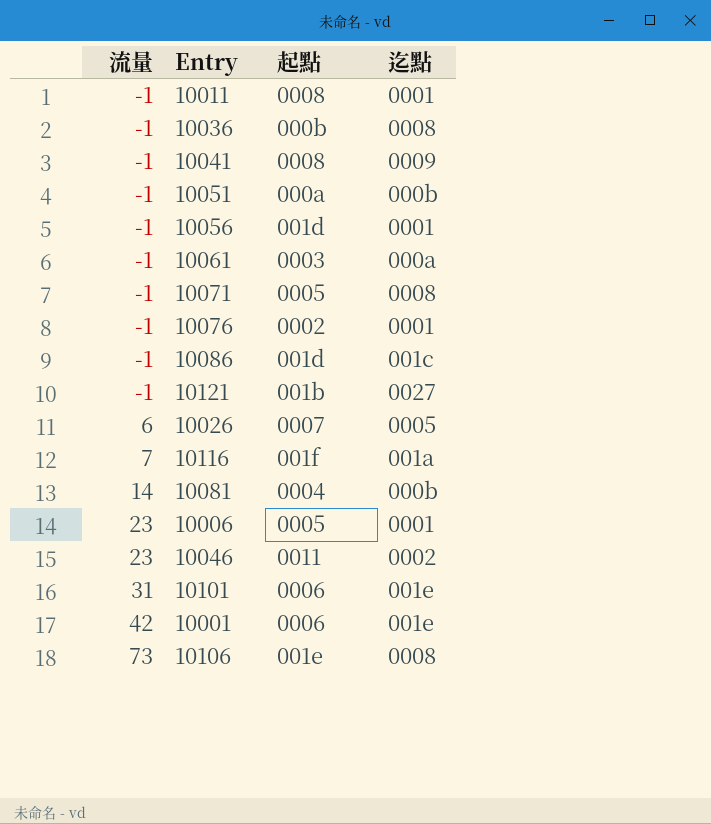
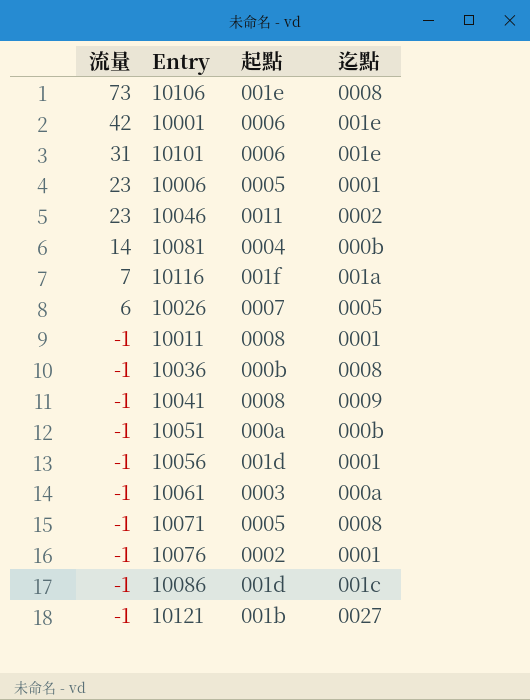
row order: 流量 ascending -> 流量 descending

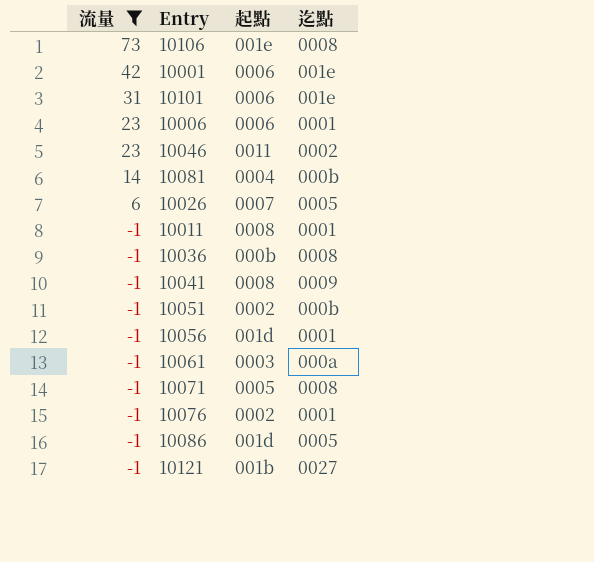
filter: none -> 流量 != 7
10006 | 起點: 0005 -> 0006
10051 | 起點: 000a -> 0002
10086 | 迄點: 001c -> 0005

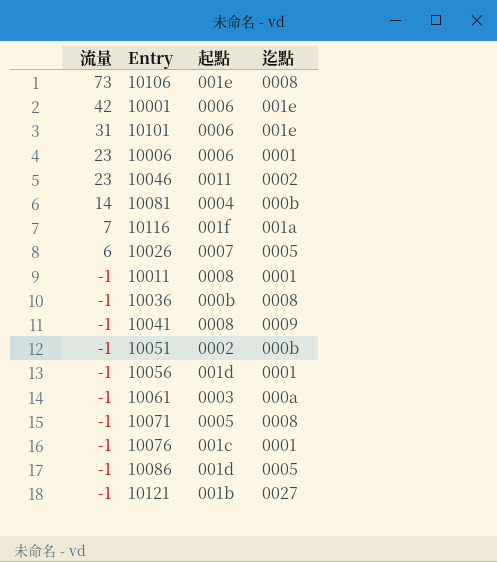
filter: 流量 != 7 -> none
10076 | 起點: 0002 -> 001c

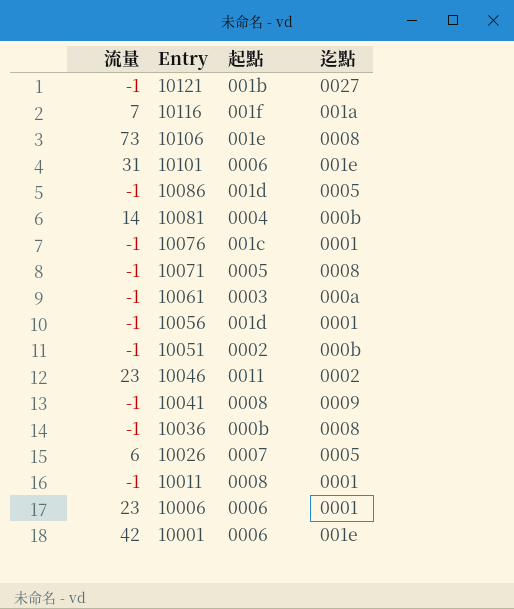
row order: 流量 descending -> Entry descending

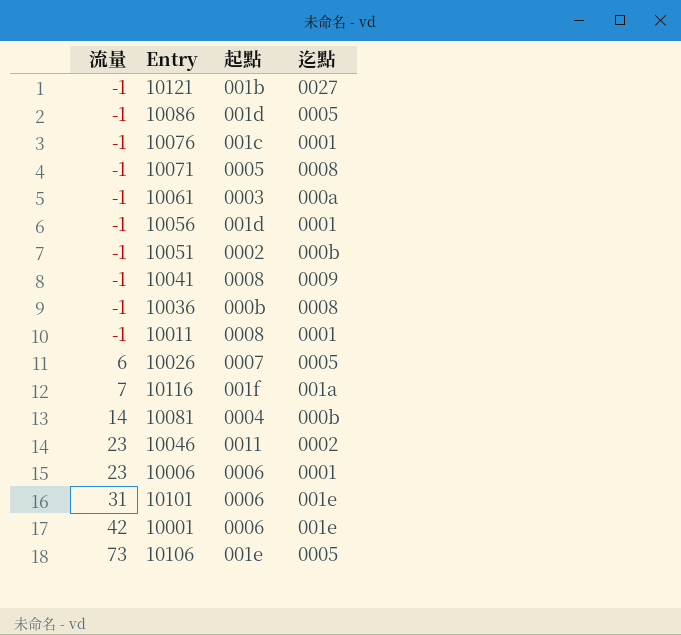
row order: Entry descending -> 流量 ascending
10106 | 迄點: 0008 -> 0005

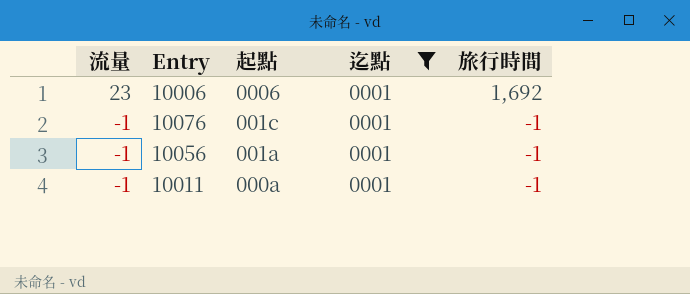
filter: none -> 迄點 = 0001
row order: 流量 ascending -> 流量 descending
column 旅行時間 | position: none -> 5
10056 | 起點: 001d -> 001a
10011 | 起點: 0008 -> 000a

